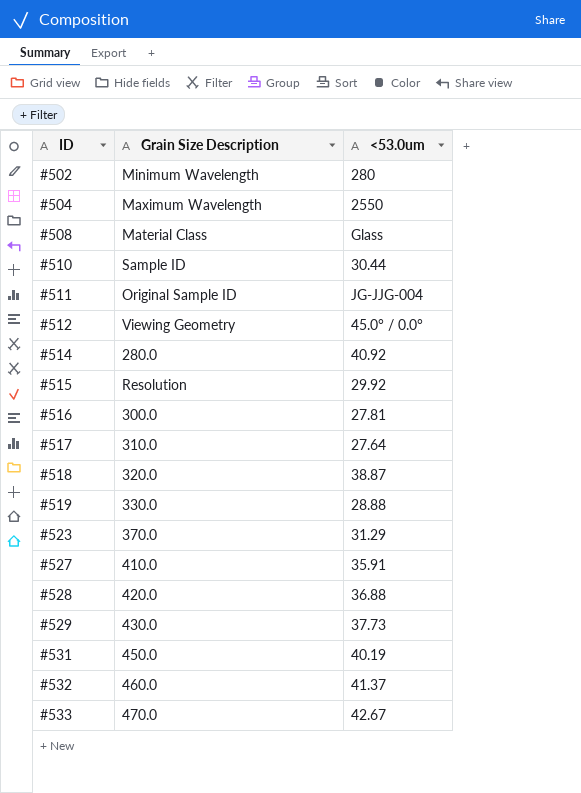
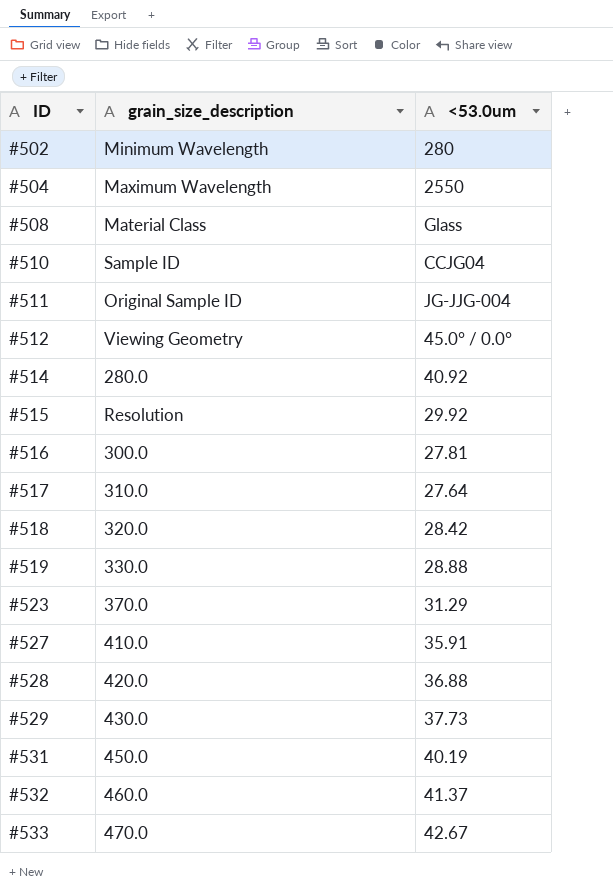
column name: Grain Size Description -> grain_size_description
#510 | <53.0um: 30.44 -> CCJG04
#518 | <53.0um: 38.87 -> 28.42

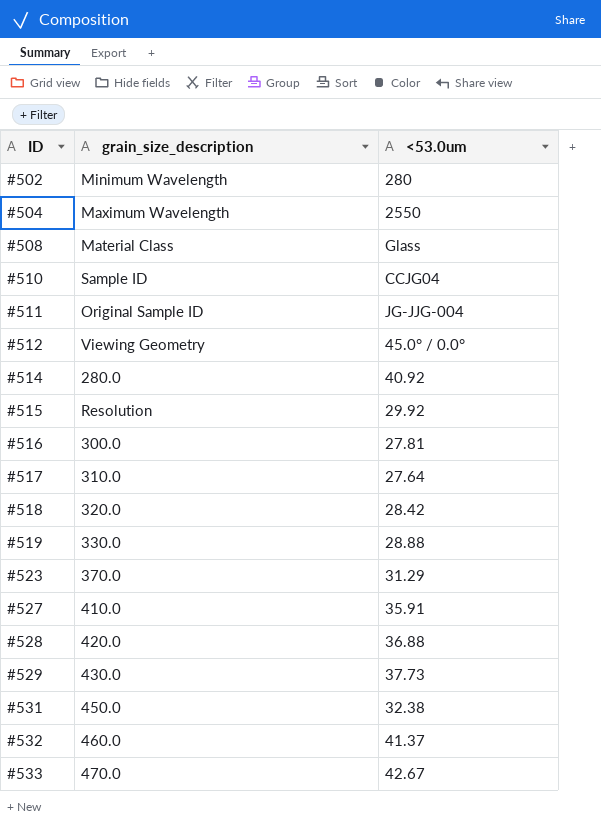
#531 | <53.0um: 40.19 -> 32.38

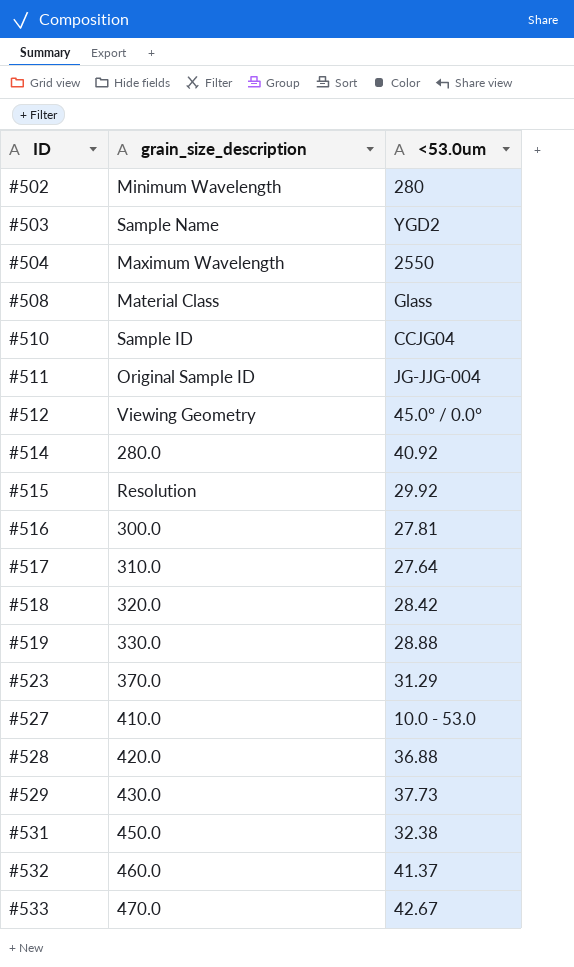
row #503: none -> Sample Name | YGD2
#527 | <53.0um: 35.91 -> 10.0 - 53.0

